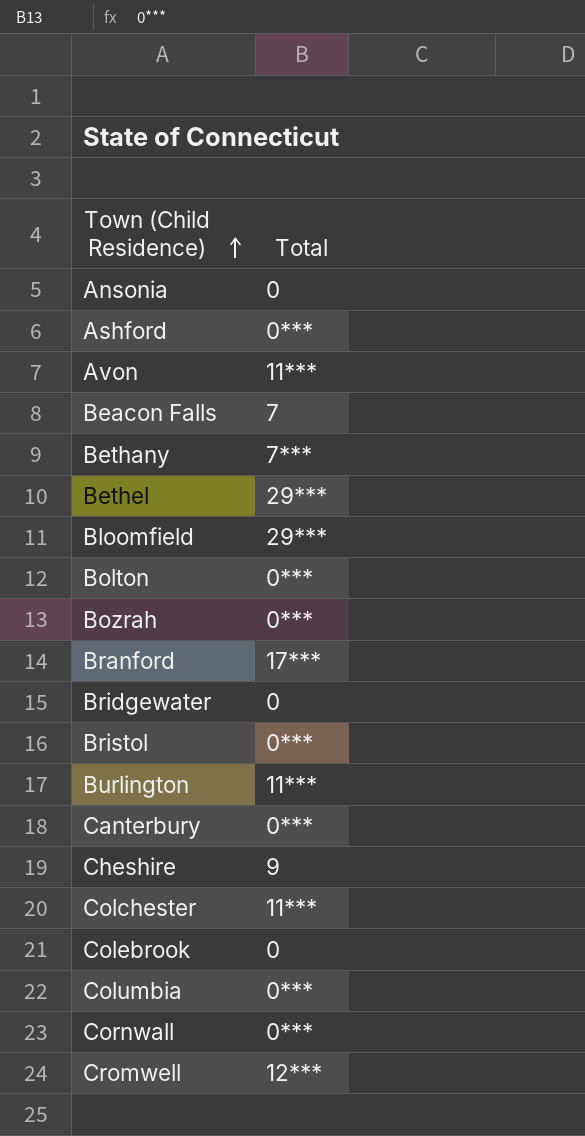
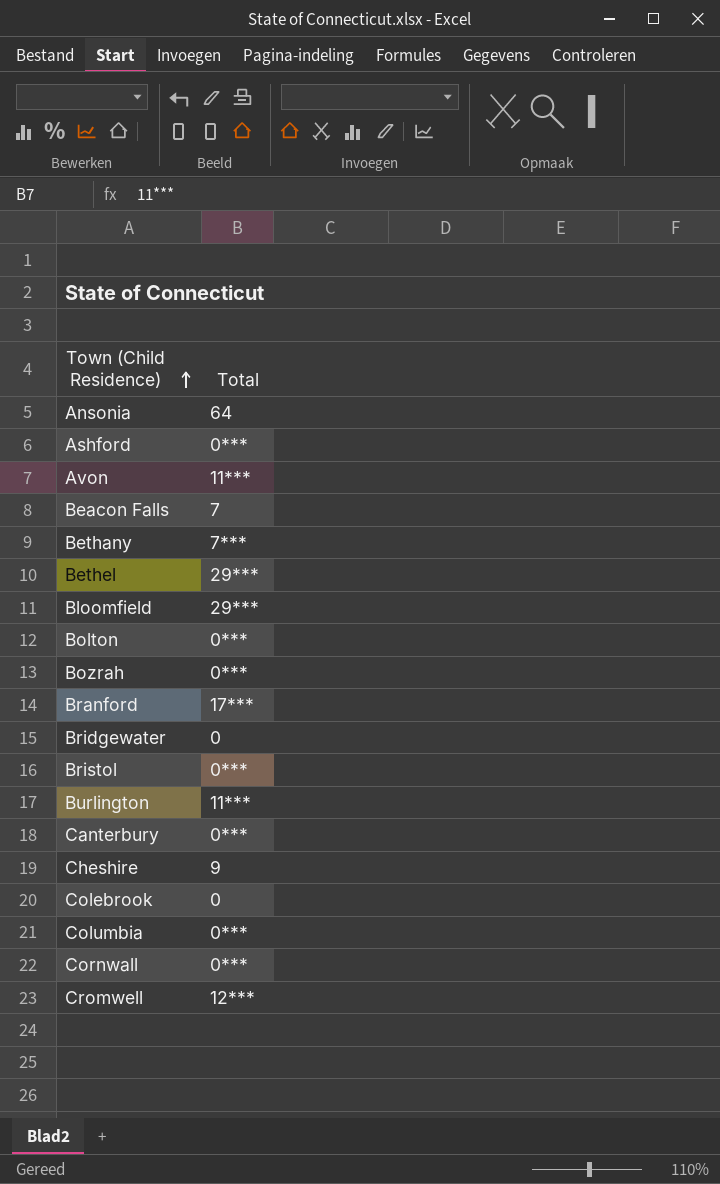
row Colchester: 11*** -> none
Ansonia | Total: 0 -> 64

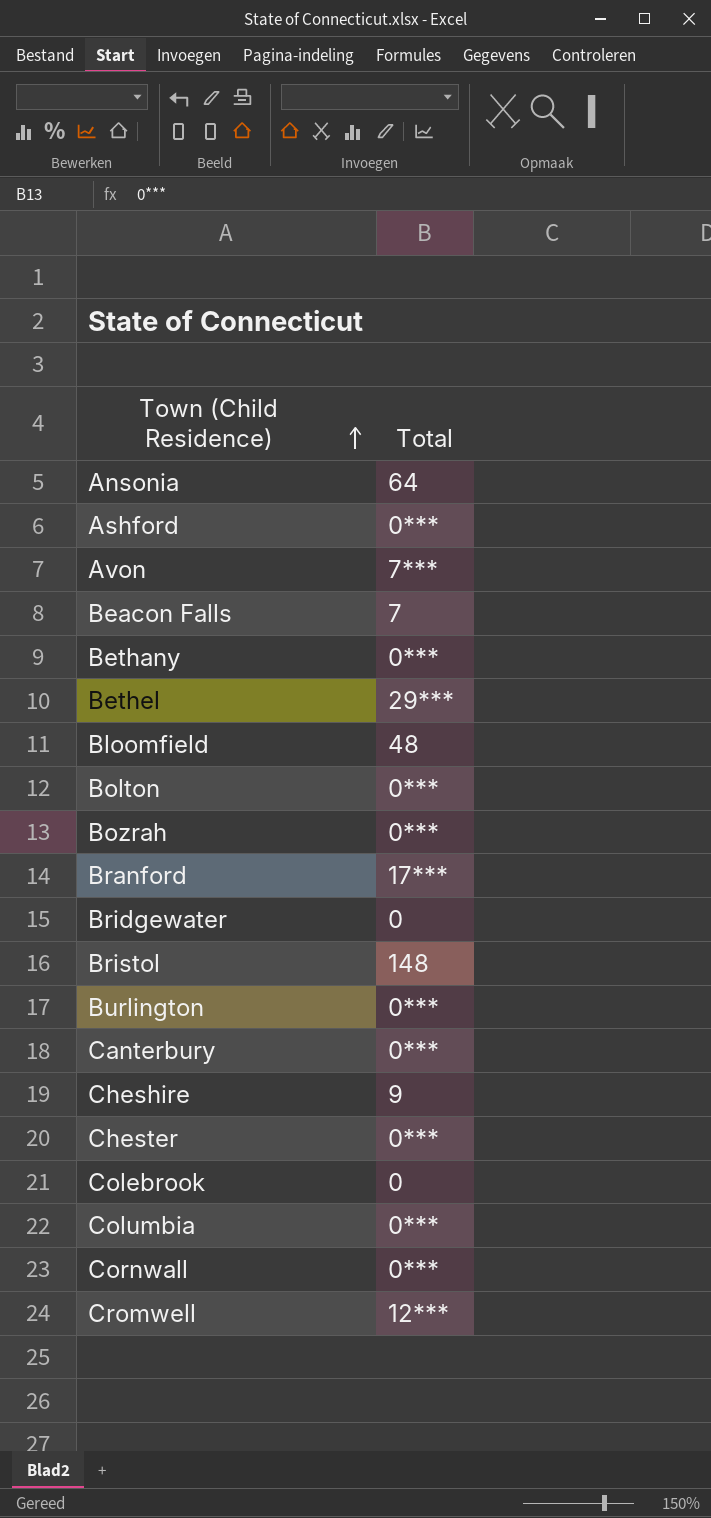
Avon | Total: 11*** -> 7***
Bethany | Total: 7*** -> 0***
Bloomfield | Total: 29*** -> 48
Bristol | Total: 0*** -> 148
Burlington | Total: 11*** -> 0***
row Chester: none -> 0***

